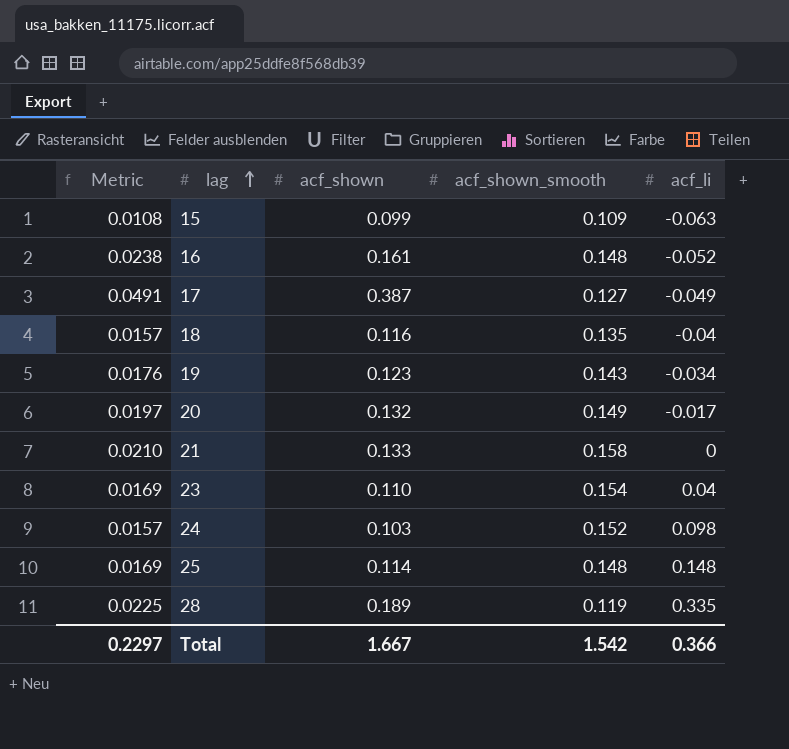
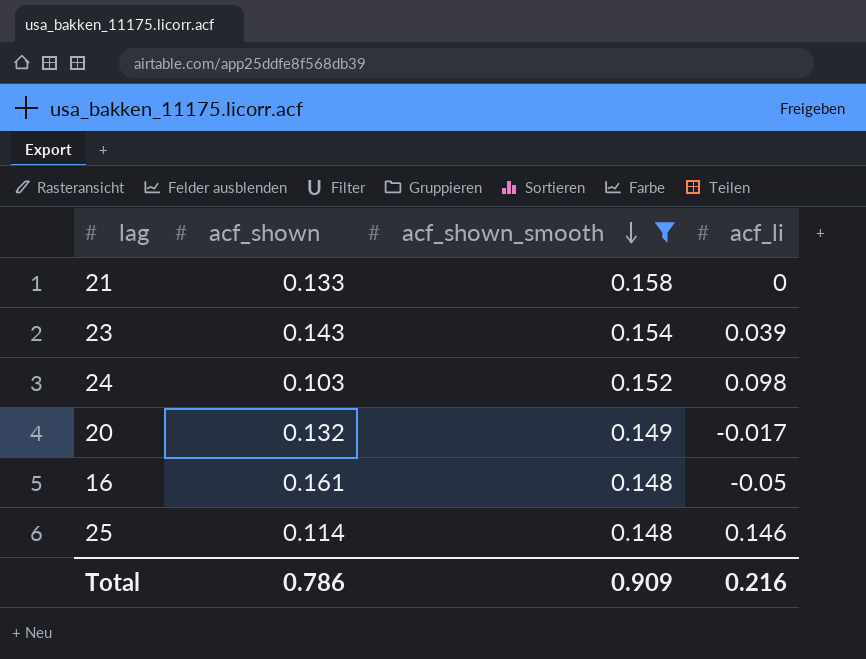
filter: none -> acf_shown_smooth >= 0.148
row order: lag ascending -> acf_shown_smooth descending
column Metric | formula: [acf_shown] * [acf_shown_smooth] -> none
23 | acf_shown: 0.110 -> 0.143
23 | acf_li: 0.04 -> 0.039
16 | acf_li: -0.052 -> -0.05
25 | acf_li: 0.148 -> 0.146
Total | acf_shown: 1.667 -> 0.786
Total | acf_shown_smooth: 1.542 -> 0.909
Total | acf_li: 0.366 -> 0.216

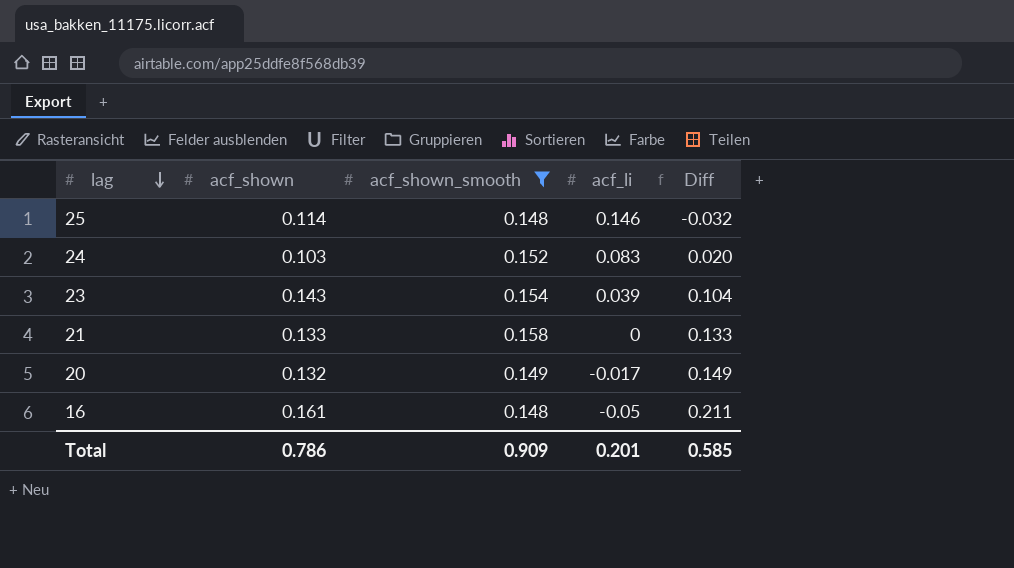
row order: acf_shown_smooth descending -> lag descending
column Diff | formula: none -> [acf_shown] - [acf_li]
24 | acf_li: 0.098 -> 0.083
Total | acf_li: 0.216 -> 0.201

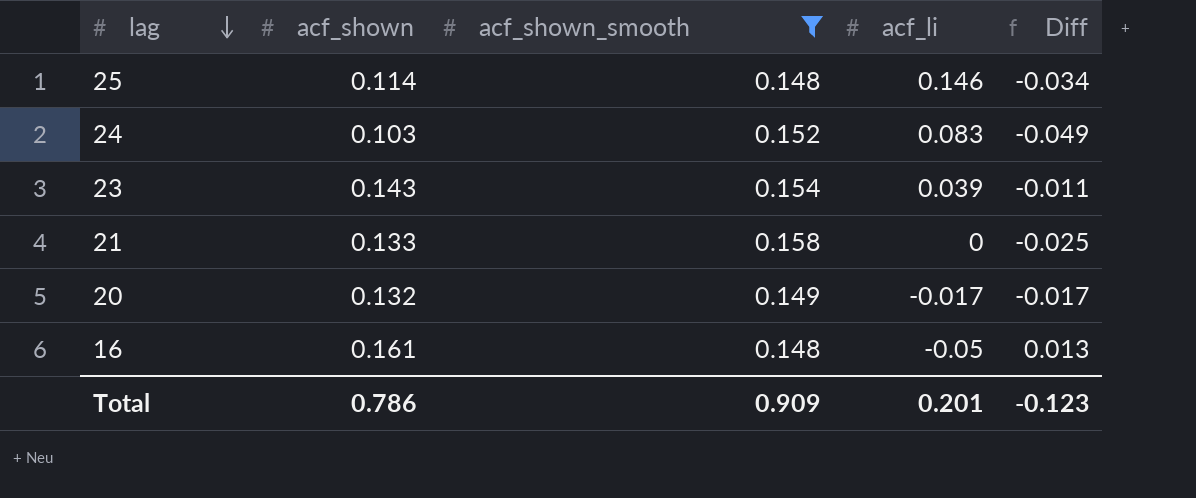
column Diff | formula: [acf_shown] - [acf_li] -> [acf_shown] - [acf_shown_smooth]
Total | Diff: 0.585 -> -0.123

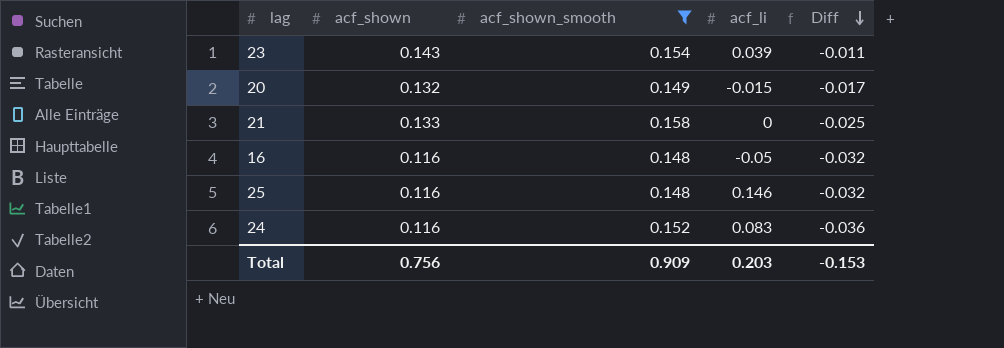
row order: lag descending -> Diff descending
20 | acf_li: -0.017 -> -0.015
16 | acf_shown: 0.161 -> 0.116
16 | Diff: 0.013 -> -0.032
25 | acf_shown: 0.114 -> 0.116
25 | Diff: -0.034 -> -0.032
24 | acf_shown: 0.103 -> 0.116
24 | Diff: -0.049 -> -0.036
Total | acf_shown: 0.786 -> 0.756
Total | acf_li: 0.201 -> 0.203
Total | Diff: -0.123 -> -0.153

